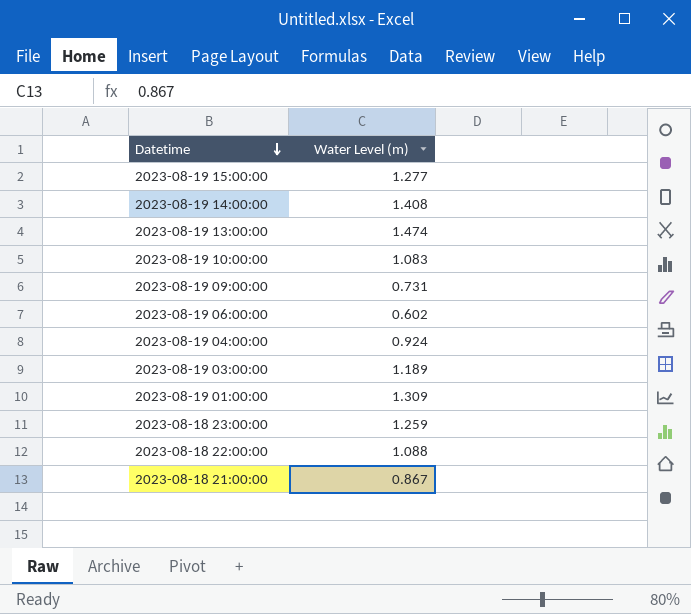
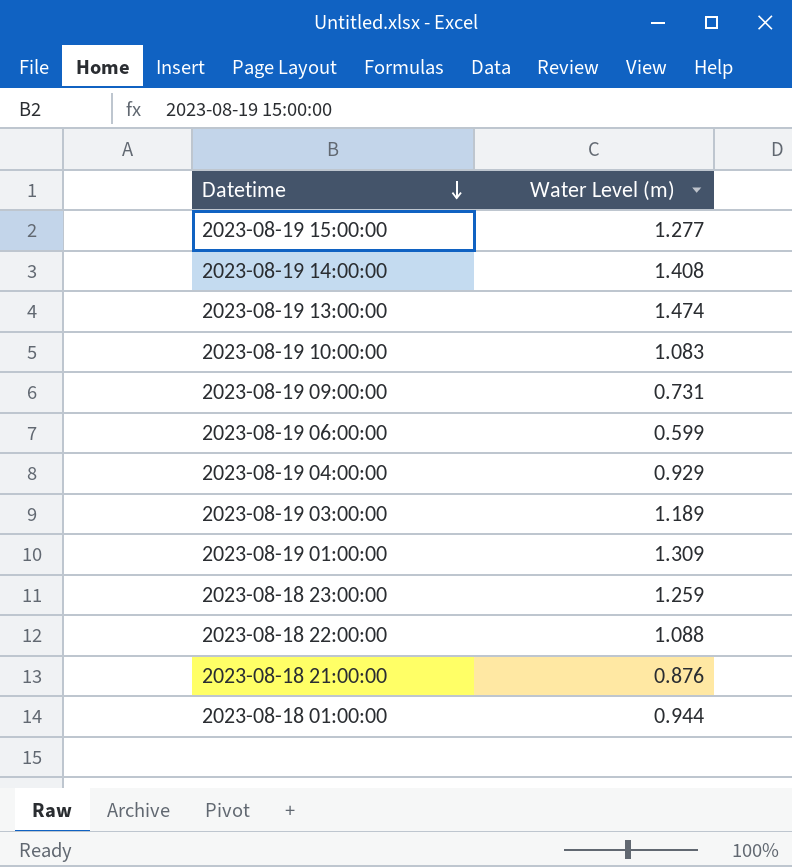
2023-08-19 06:00:00 | Water Level (m): 0.602 -> 0.599
2023-08-19 04:00:00 | Water Level (m): 0.924 -> 0.929
2023-08-18 21:00:00 | Water Level (m): 0.867 -> 0.876
row 2023-08-18 01:00:00: none -> 0.944

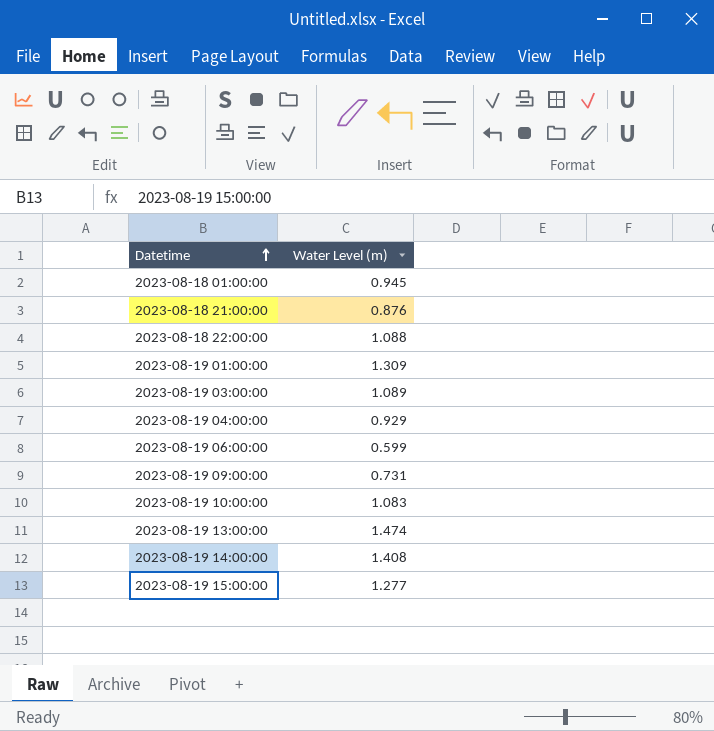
row order: Datetime descending -> Datetime ascending
row 2023-08-18 23:00:00: 1.259 -> none
2023-08-18 01:00:00 | Water Level (m): 0.944 -> 0.945
2023-08-19 03:00:00 | Water Level (m): 1.189 -> 1.089

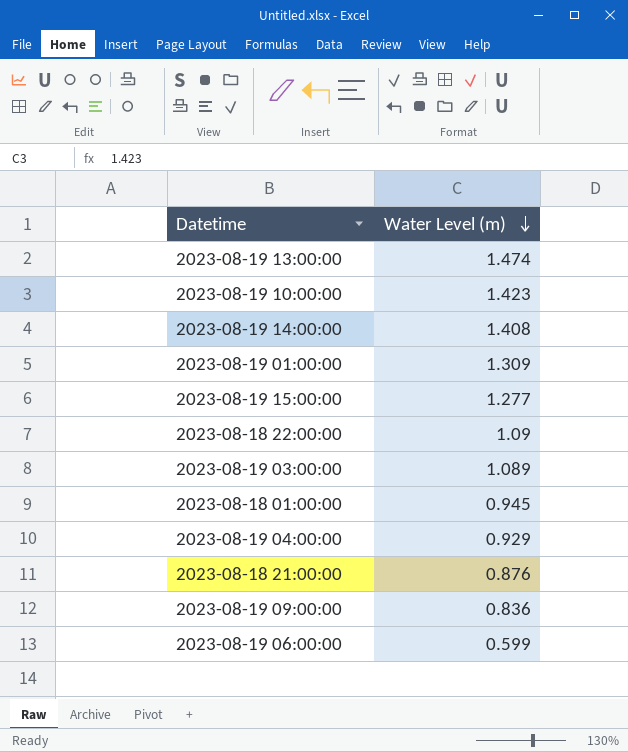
row order: Datetime ascending -> Water Level (m) descending
2023-08-19 10:00:00 | Water Level (m): 1.083 -> 1.423
2023-08-18 22:00:00 | Water Level (m): 1.088 -> 1.09
2023-08-19 09:00:00 | Water Level (m): 0.731 -> 0.836

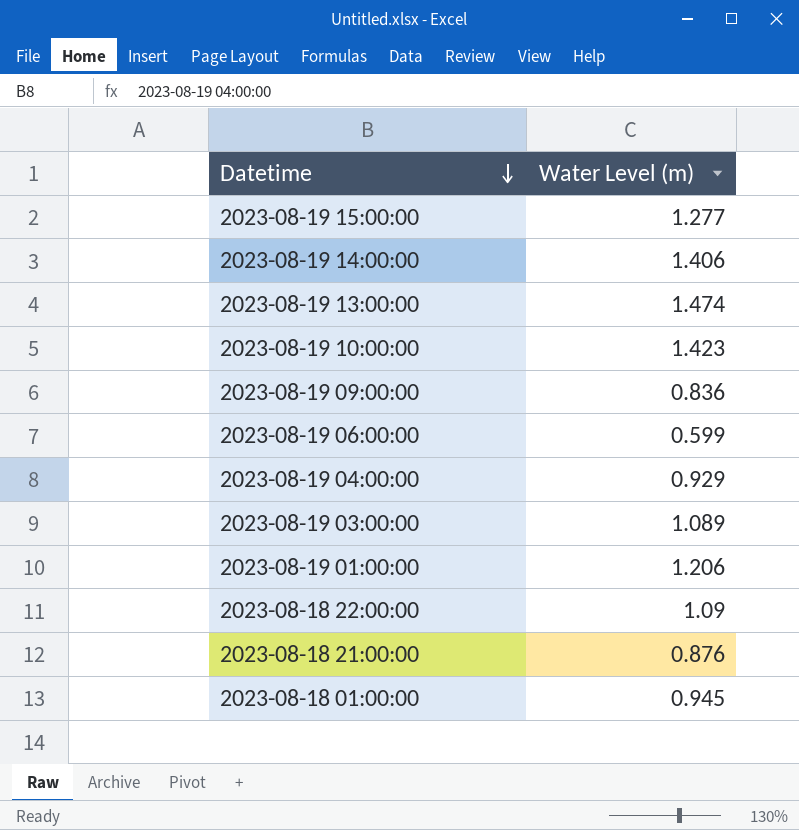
row order: Water Level (m) descending -> Datetime descending
2023-08-19 14:00:00 | Water Level (m): 1.408 -> 1.406
2023-08-19 01:00:00 | Water Level (m): 1.309 -> 1.206

